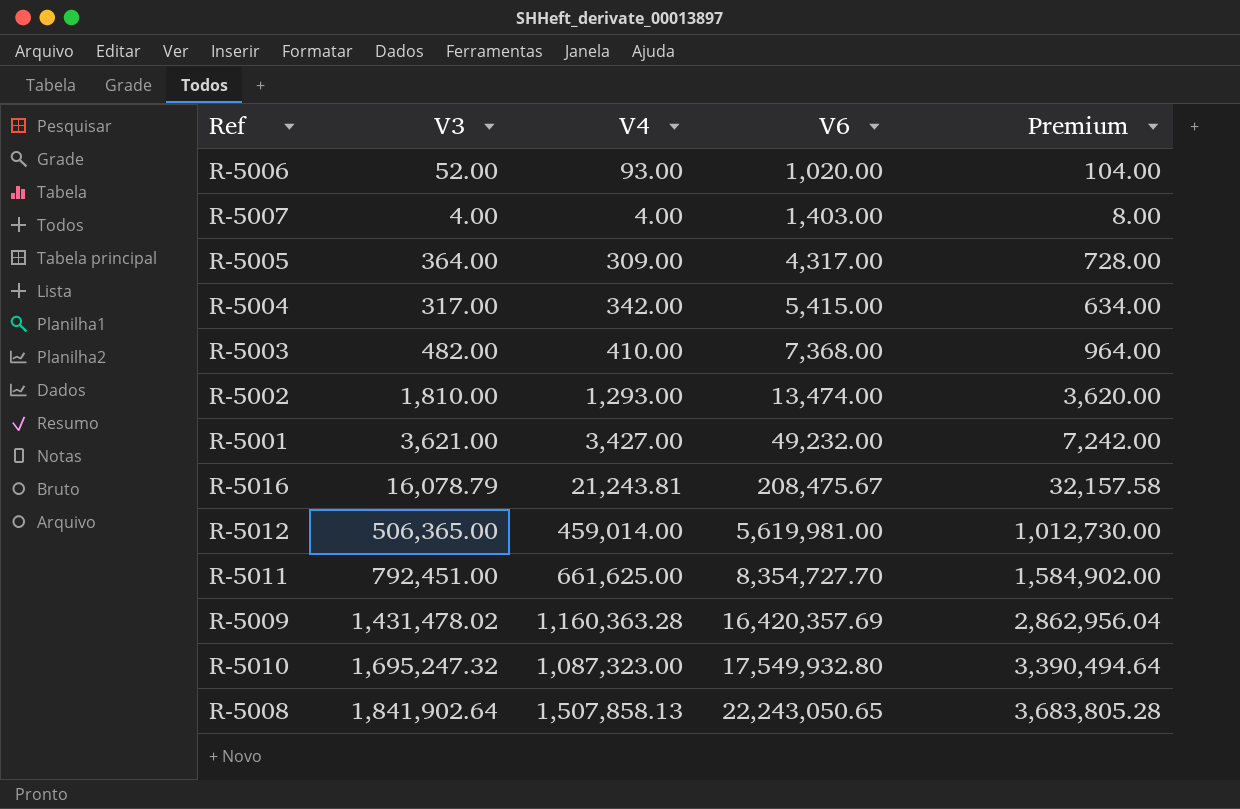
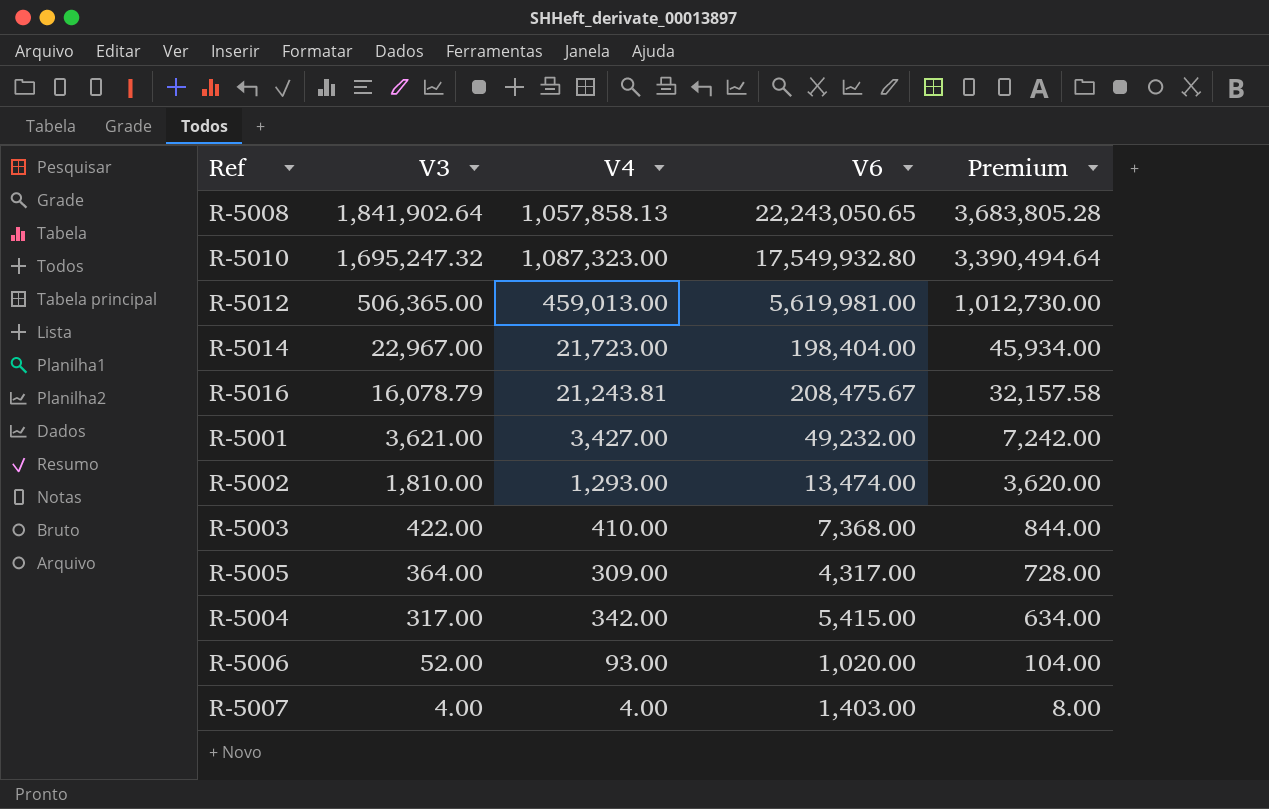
row order: V6 ascending -> V3 descending
row R-5011: 792,451.00 | 661,625.00 | 8,354,727.70 | 1,584,902.00 -> none
row R-5009: 1,431,478.02 | 1,160,363.28 | 16,420,357.69 | 2,862,956.04 -> none
R-5008 | V4: 1,507,858.13 -> 1,057,858.13
R-5012 | V4: 459,014.00 -> 459,013.00
row R-5014: none -> 22,967.00 | 21,723.00 | 198,404.00 | 45,934.00
R-5003 | V3: 482.00 -> 422.00
R-5003 | Premium: 964.00 -> 844.00

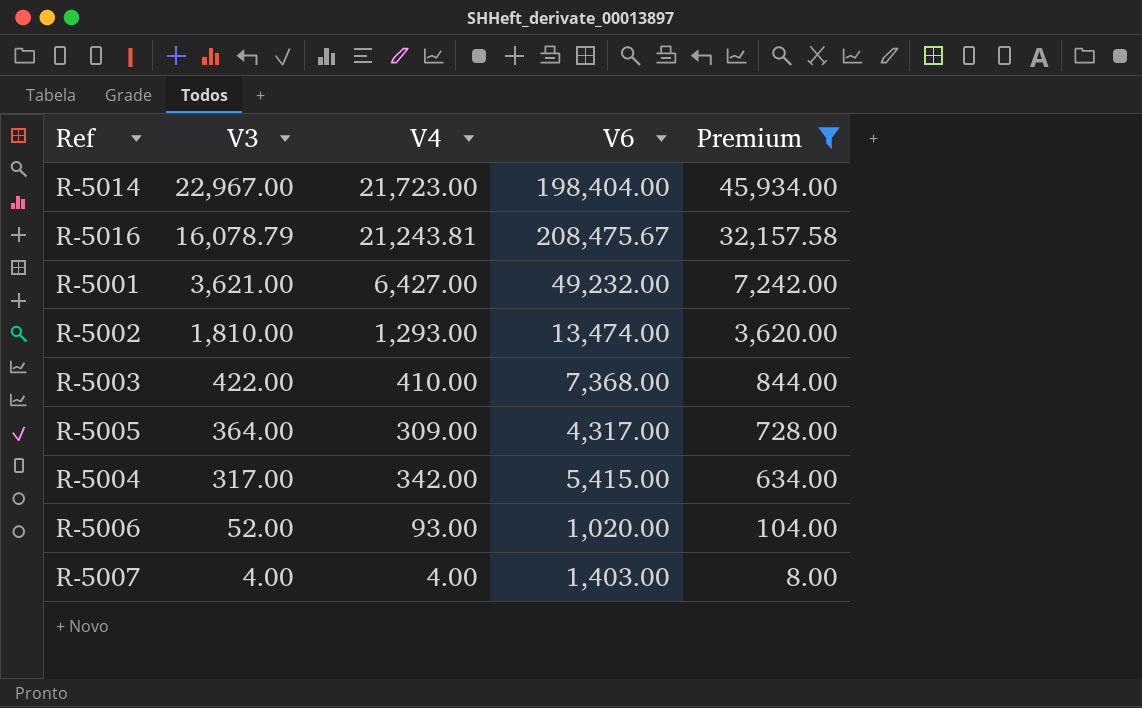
filter: none -> Premium <= 45,934.00
R-5001 | V4: 3,427.00 -> 6,427.00

